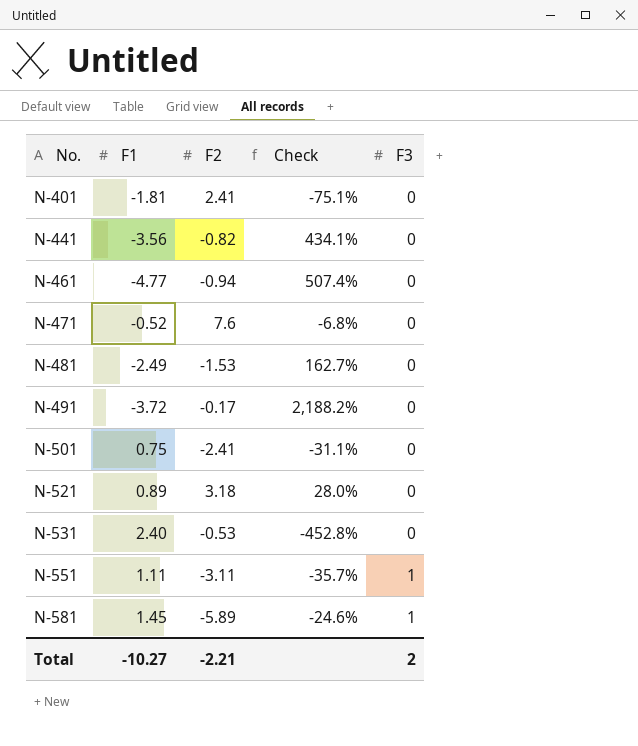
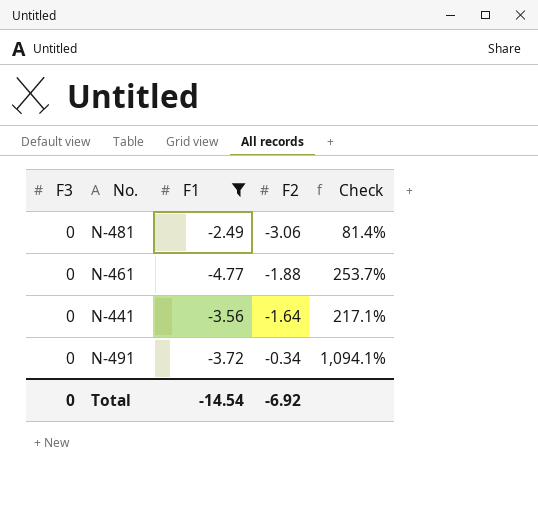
filter: none -> F1 <= -2.49
row order: No. ascending -> F2 ascending
column F3 | position: 5 -> 1
N-481 | F2: -1.53 -> -3.06
N-481 | Check: 162.7% -> 81.4%
N-461 | F2: -0.94 -> -1.88
N-461 | Check: 507.4% -> 253.7%
N-441 | F2: -0.82 -> -1.64
N-441 | Check: 434.1% -> 217.1%
N-491 | F2: -0.17 -> -0.34
N-491 | Check: 2,188.2% -> 1,094.1%
Total | F3: 2 -> 0
Total | F1: -10.27 -> -14.54
Total | F2: -2.21 -> -6.92

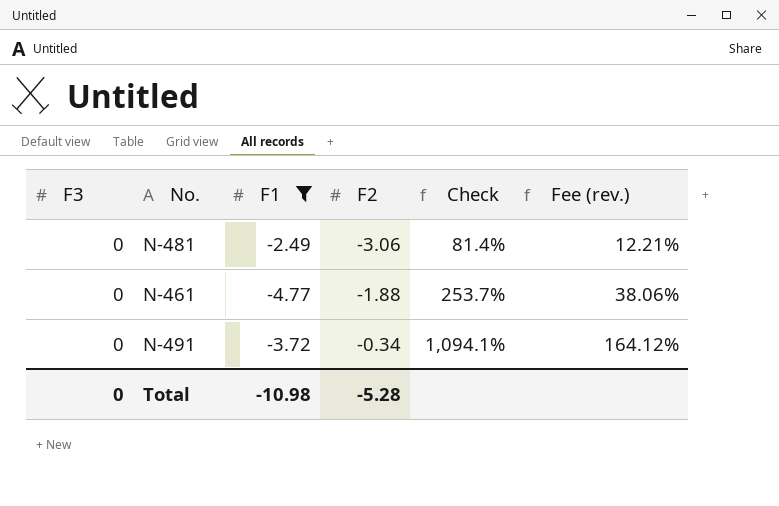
column Fee (rev.) | formula: none -> [Check] * 0.15
row N-441: 0 | -3.56 | -1.64 | 217.1% -> none
Total | F1: -14.54 -> -10.98
Total | F2: -6.92 -> -5.28

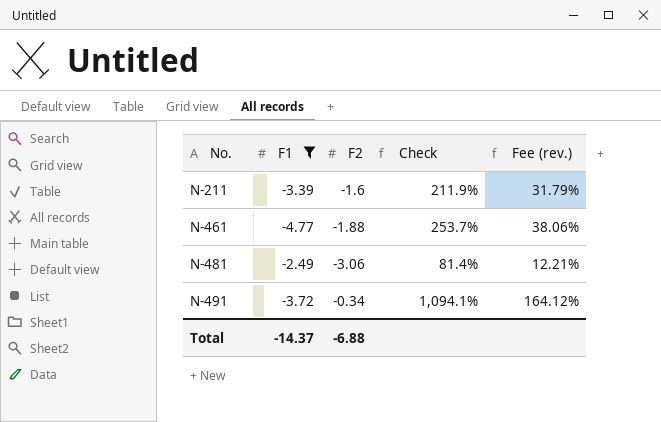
row order: F2 ascending -> No. ascending
column F3 | position: 1 -> none
row N-211: none -> -3.39 | -1.6 | 211.9% | 31.79%
Total | F1: -10.98 -> -14.37
Total | F2: -5.28 -> -6.88

